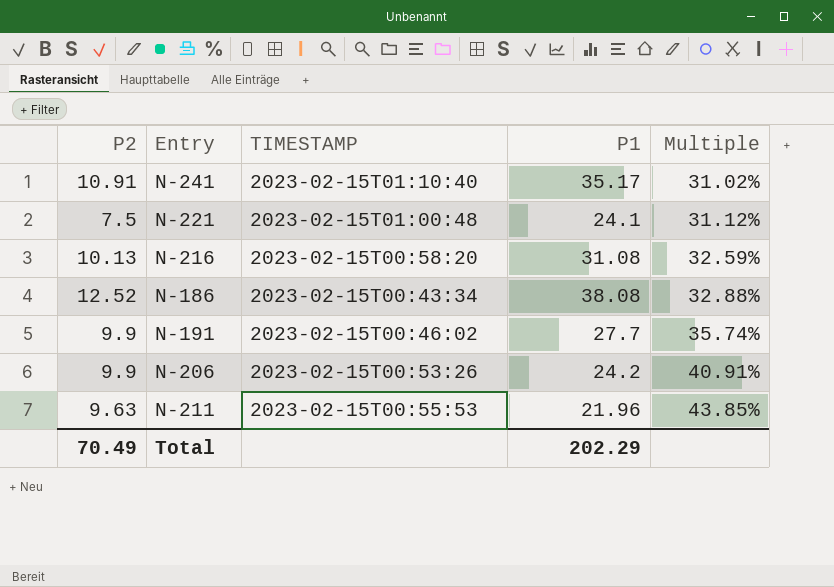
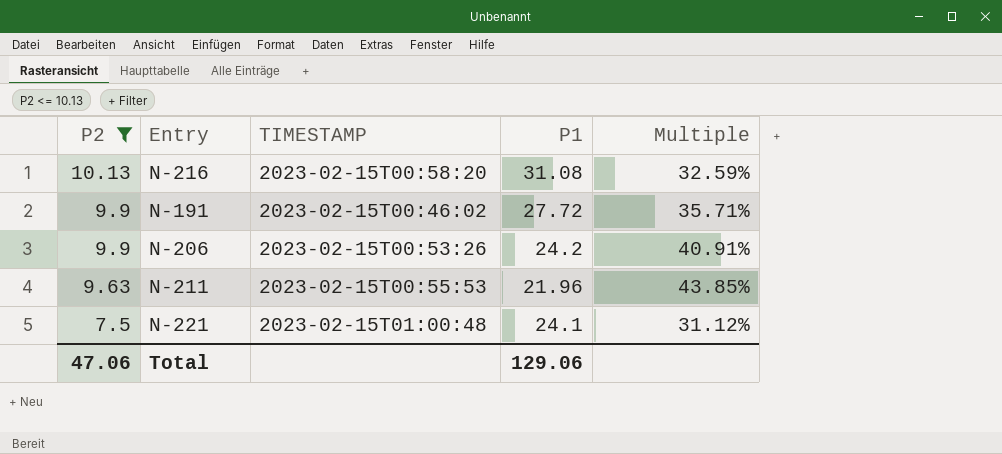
filter: none -> P2 <= 10.13
row order: Multiple ascending -> P2 descending
N-191 | P1: 27.7 -> 27.72
N-191 | Multiple: 35.74% -> 35.71%
Total | P2: 70.49 -> 47.06
Total | P1: 202.29 -> 129.06

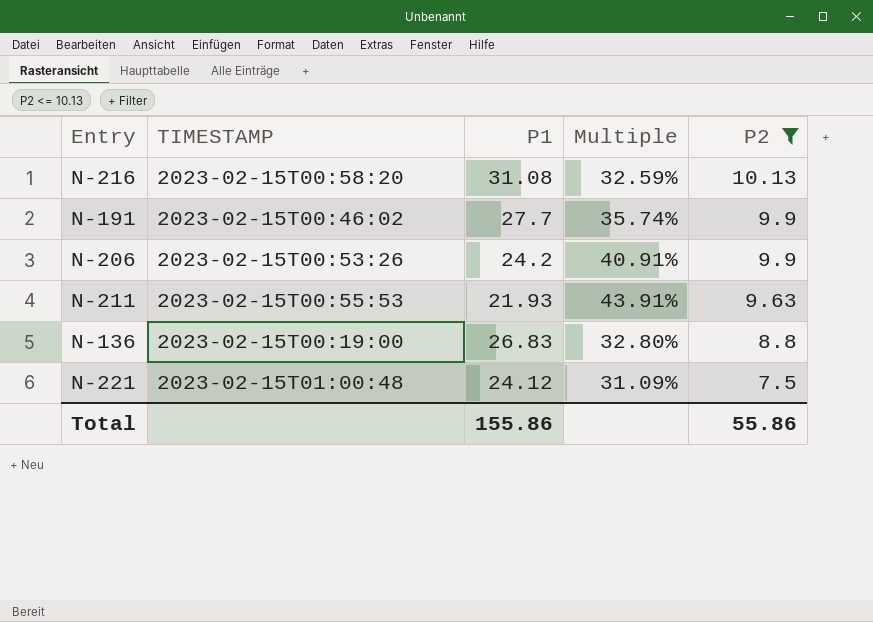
column P2 | position: 1 -> 5
N-191 | P1: 27.72 -> 27.7
N-191 | Multiple: 35.71% -> 35.74%
N-211 | P1: 21.96 -> 21.93
N-211 | Multiple: 43.85% -> 43.91%
row N-136: none -> 2023-02-15T00:19:00 | 26.83 | 32.80% | 8.8
N-221 | P1: 24.1 -> 24.12
N-221 | Multiple: 31.12% -> 31.09%
Total | P1: 129.06 -> 155.86
Total | P2: 47.06 -> 55.86

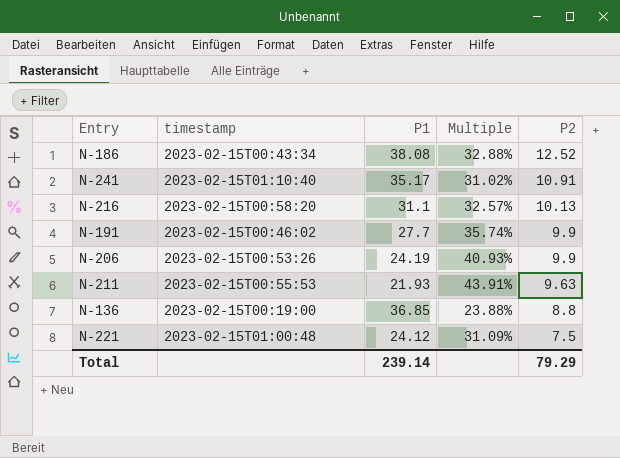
filter: P2 <= 10.13 -> none
column name: TIMESTAMP -> timestamp
N-216 | P1: 31.08 -> 31.1
N-216 | Multiple: 32.59% -> 32.57%
N-206 | P1: 24.2 -> 24.19
N-206 | Multiple: 40.91% -> 40.93%
N-136 | P1: 26.83 -> 36.85
N-136 | Multiple: 32.80% -> 23.88%
Total | P1: 155.86 -> 239.14
Total | P2: 55.86 -> 79.29

